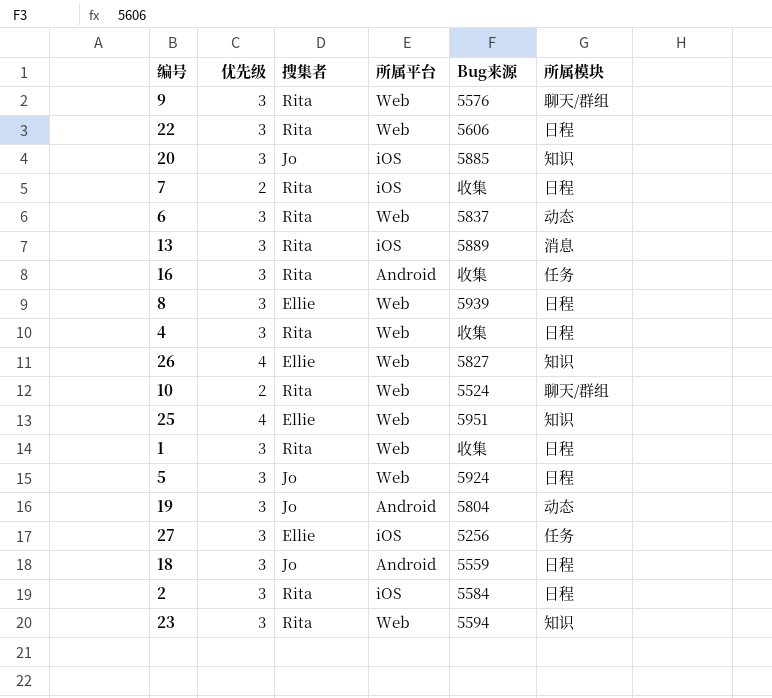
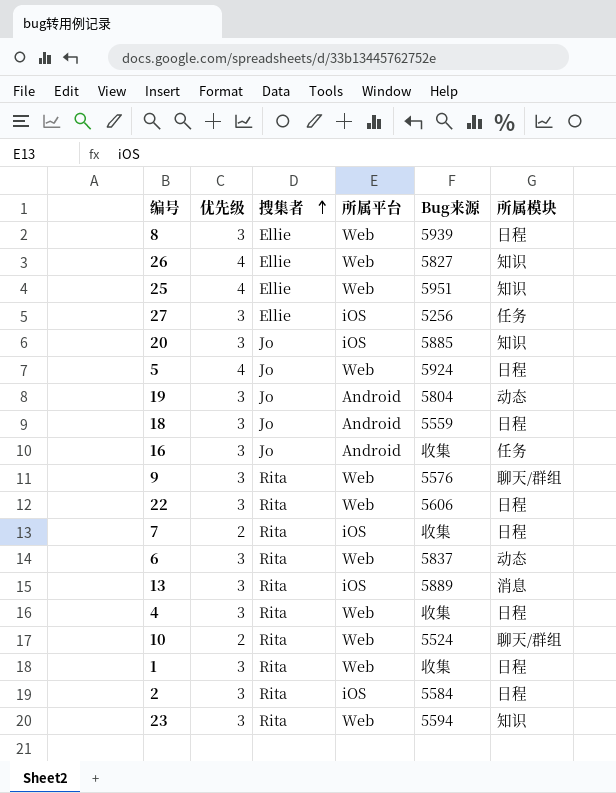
row order: none -> 搜集者 ascending
5 | 优先级: 3 -> 4
16 | 搜集者: Rita -> Jo

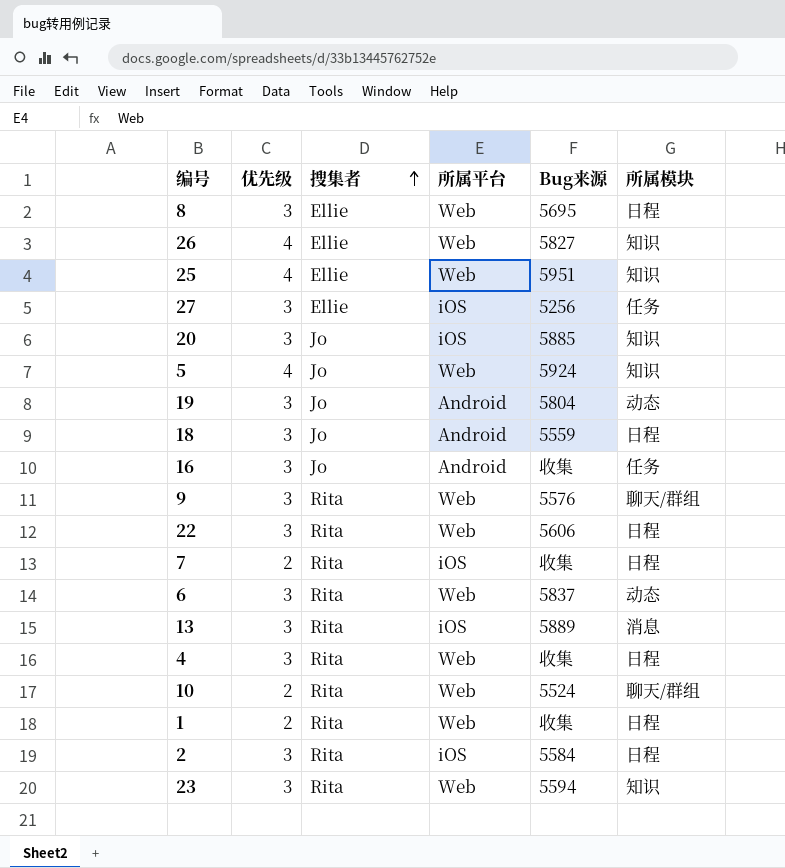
8 | Bug来源: 5939 -> 5695
5 | 所属模块: 日程 -> 知识
1 | 优先级: 3 -> 2

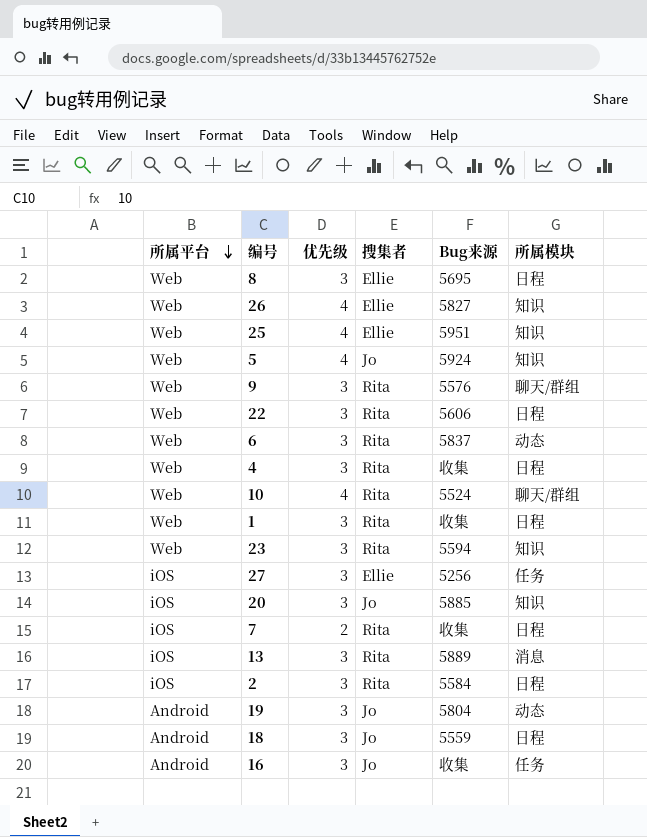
row order: 搜集者 ascending -> 所属平台 descending
column 所属平台 | position: 4 -> 1
10 | 优先级: 2 -> 4
1 | 优先级: 2 -> 3

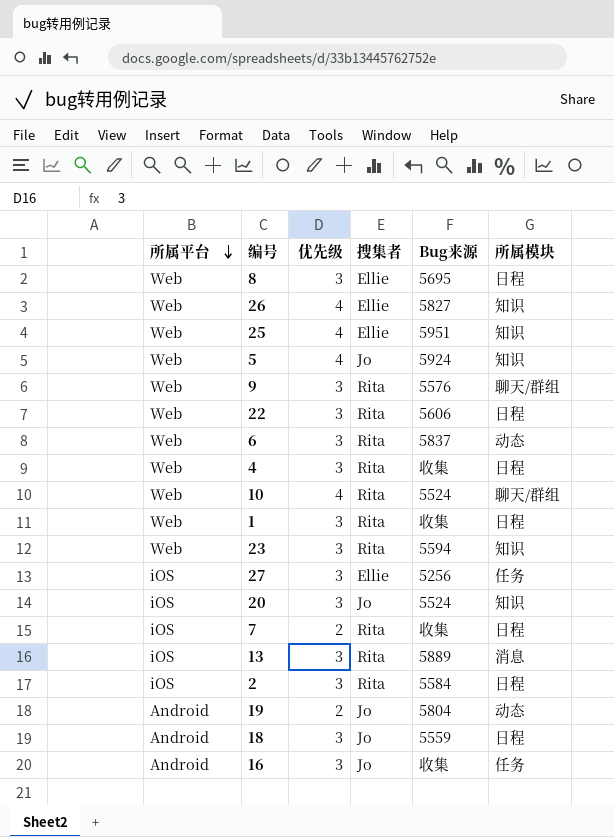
20 | Bug来源: 5885 -> 5524
19 | 优先级: 3 -> 2

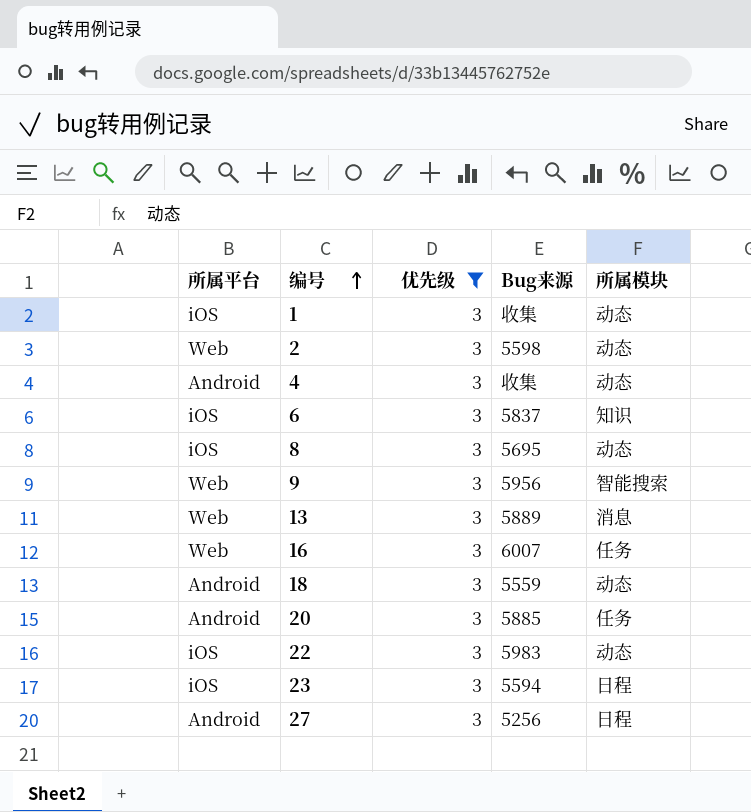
filter: none -> 优先级 = 3
row order: 所属平台 descending -> 编号 ascending
column 搜集者 | position: 4 -> none
1 | 所属平台: Web -> iOS
1 | 所属模块: 日程 -> 动态
2 | 所属平台: iOS -> Web
2 | Bug来源: 5584 -> 5598
2 | 所属模块: 日程 -> 动态
4 | 所属平台: Web -> Android
4 | 所属模块: 日程 -> 动态
6 | 所属平台: Web -> iOS
6 | 所属模块: 动态 -> 知识
8 | 所属平台: Web -> iOS
8 | 所属模块: 日程 -> 动态
9 | Bug来源: 5576 -> 5956
9 | 所属模块: 聊天/群组 -> 智能搜索
13 | 所属平台: iOS -> Web
16 | 所属平台: Android -> Web
16 | Bug来源: 收集 -> 6007
18 | 所属模块: 日程 -> 动态
20 | 所属平台: iOS -> Android
20 | Bug来源: 5524 -> 5885
20 | 所属模块: 知识 -> 任务
22 | 所属平台: Web -> iOS
22 | Bug来源: 5606 -> 5983
22 | 所属模块: 日程 -> 动态
23 | 所属平台: Web -> iOS
23 | 所属模块: 知识 -> 日程
27 | 所属平台: iOS -> Android
27 | 所属模块: 任务 -> 日程

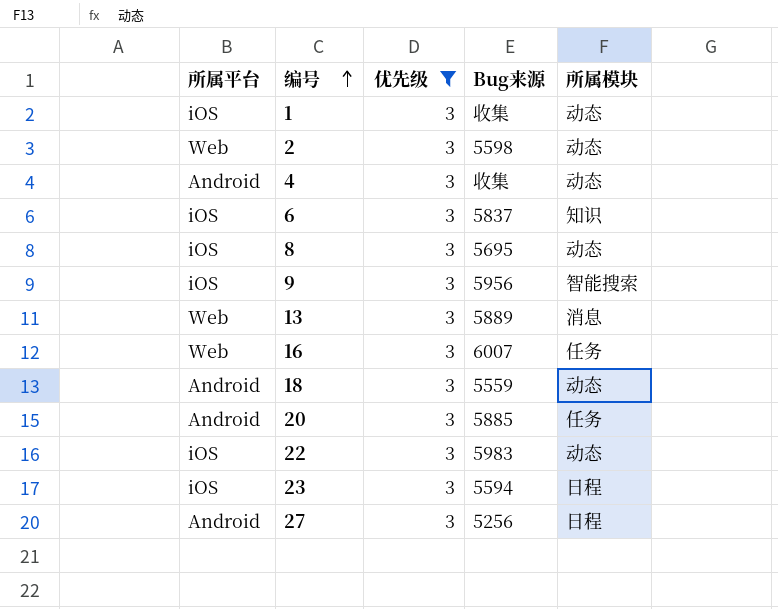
9 | 所属平台: Web -> iOS

